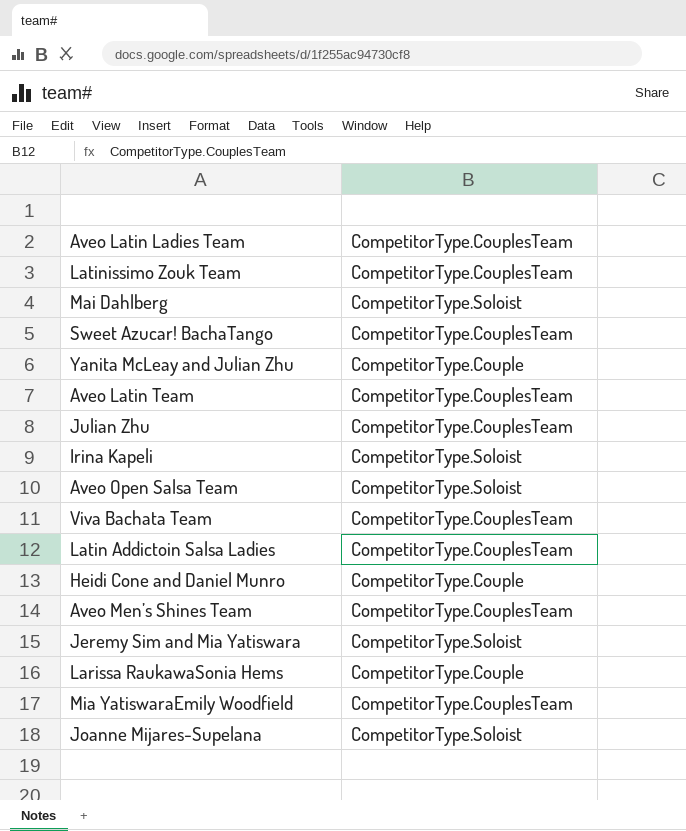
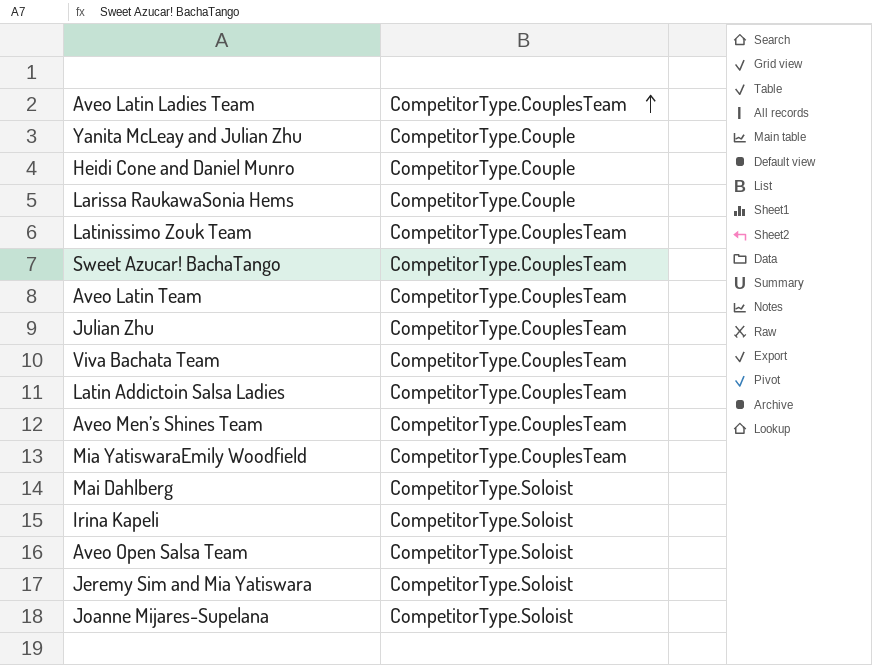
row order: none -> CompetitorType.CouplesTeam ascending

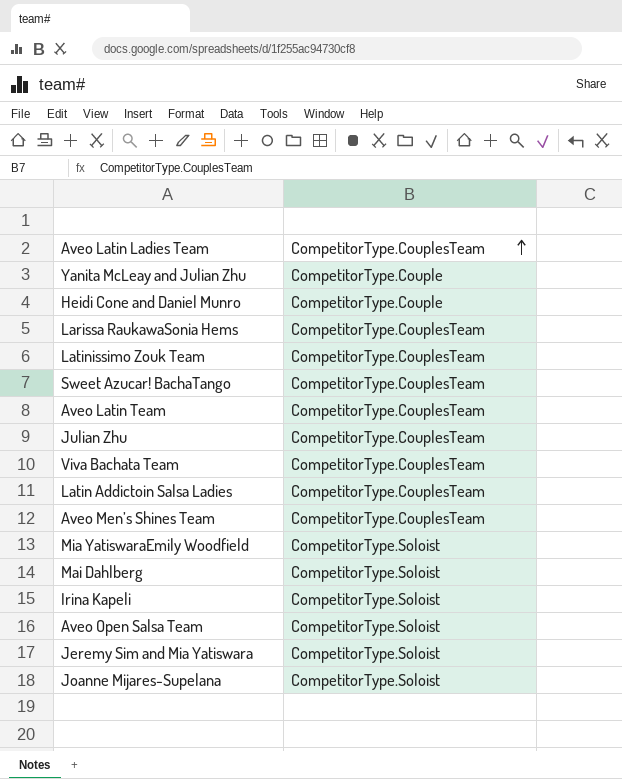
Larissa RaukawaSonia Hems | CompetitorType.CouplesTeam: CompetitorType.Couple -> CompetitorType.CouplesTeam
Mia YatiswaraEmily Woodfield | CompetitorType.CouplesTeam: CompetitorType.CouplesTeam -> CompetitorType.Soloist

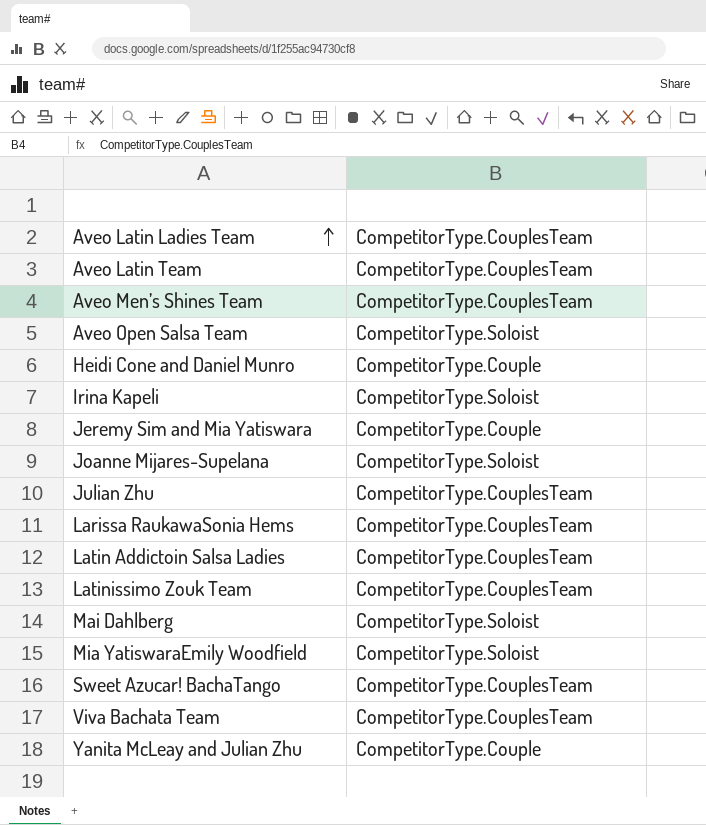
row order: CompetitorType.CouplesTeam ascending -> Aveo Latin Ladies Team ascending
Jeremy Sim and Mia Yatiswara | CompetitorType.CouplesTeam: CompetitorType.Soloist -> CompetitorType.Couple

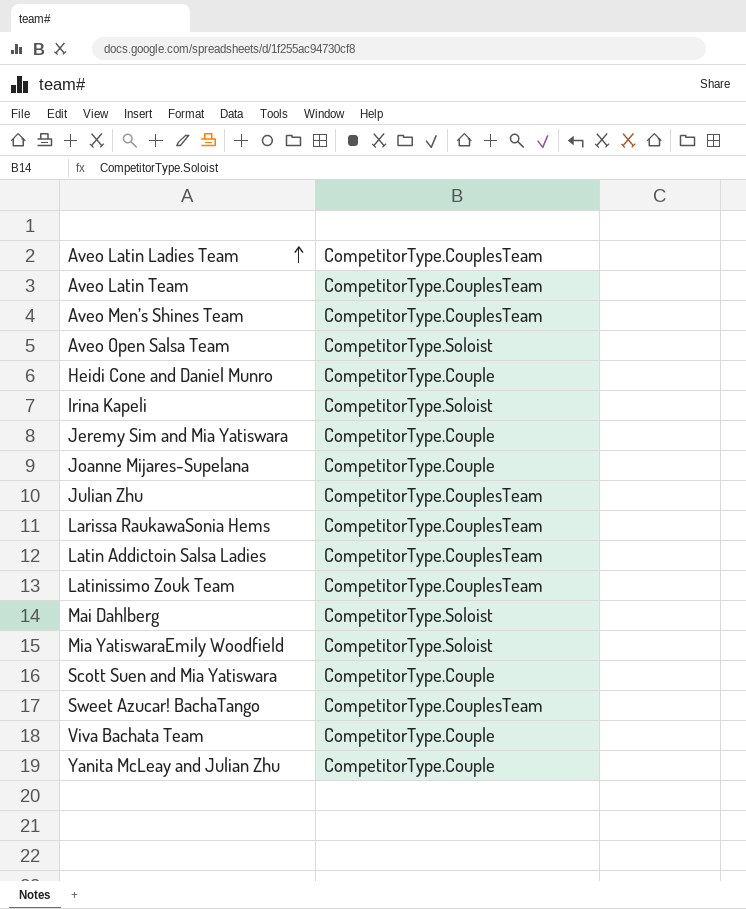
Joanne Mijares-Supelana | CompetitorType.CouplesTeam: CompetitorType.Soloist -> CompetitorType.Couple
row Scott Suen and Mia Yatiswara: none -> CompetitorType.Couple
Viva Bachata Team | CompetitorType.CouplesTeam: CompetitorType.CouplesTeam -> CompetitorType.Couple

